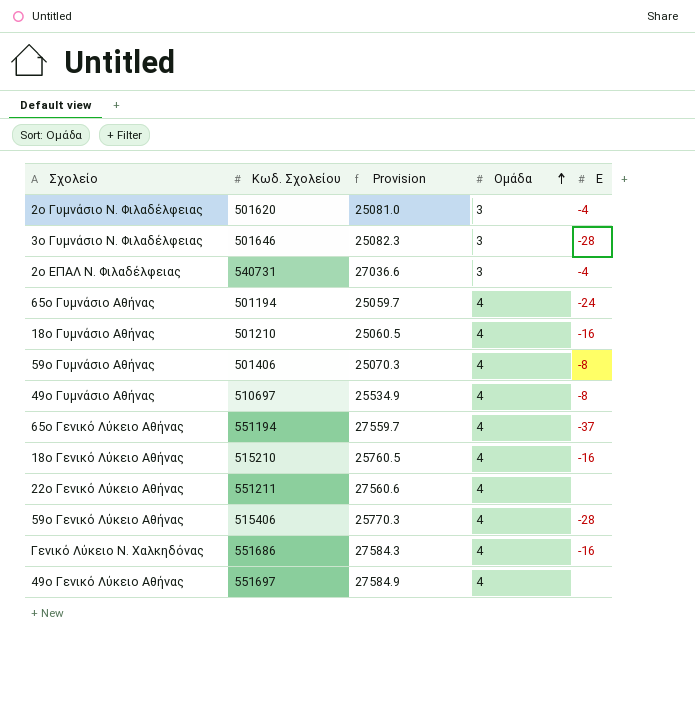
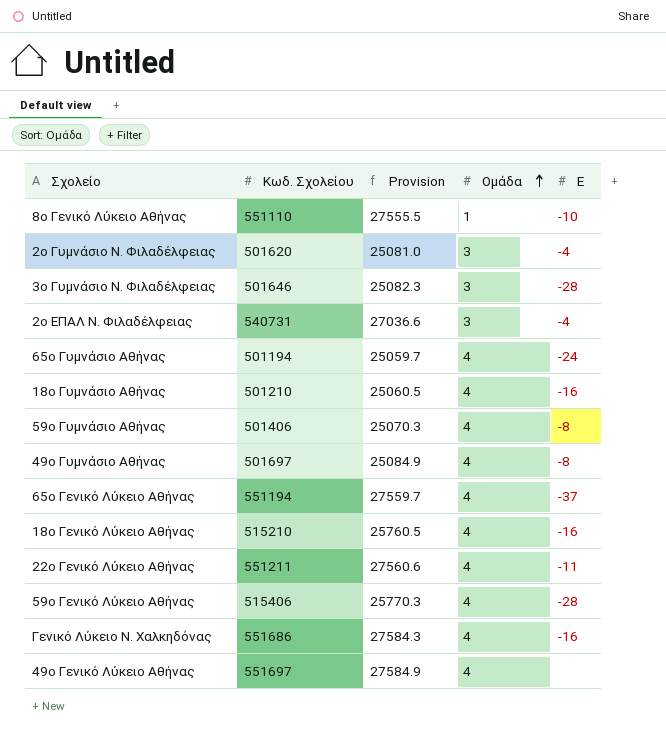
row 8ο Γενικό Λύκειο Αθήνας: none -> 551110 | 27555.5 | 1 | -10
49ο Γυμνάσιο Αθήνας | Κωδ. Σχολείου: 510697 -> 501697
49ο Γυμνάσιο Αθήνας | Provision: 25534.9 -> 25084.9
22ο Γενικό Λύκειο Αθήνας | Ε: none -> -11

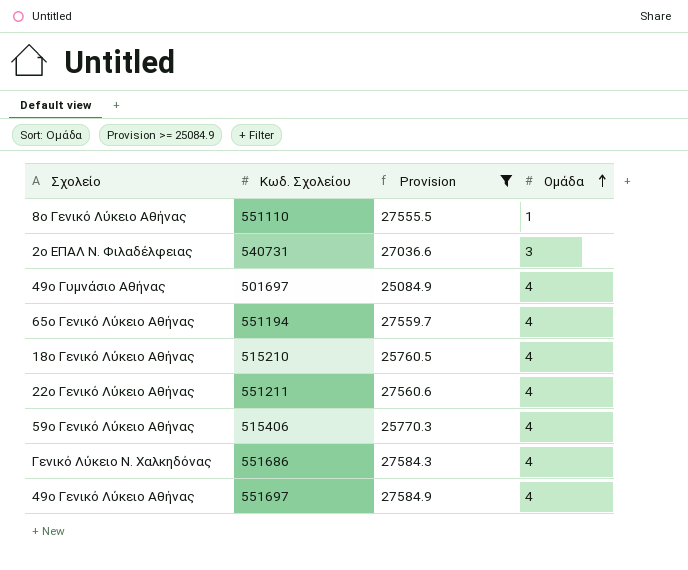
filter: none -> Provision >= 25084.9
column Ε | position: 5 -> none

